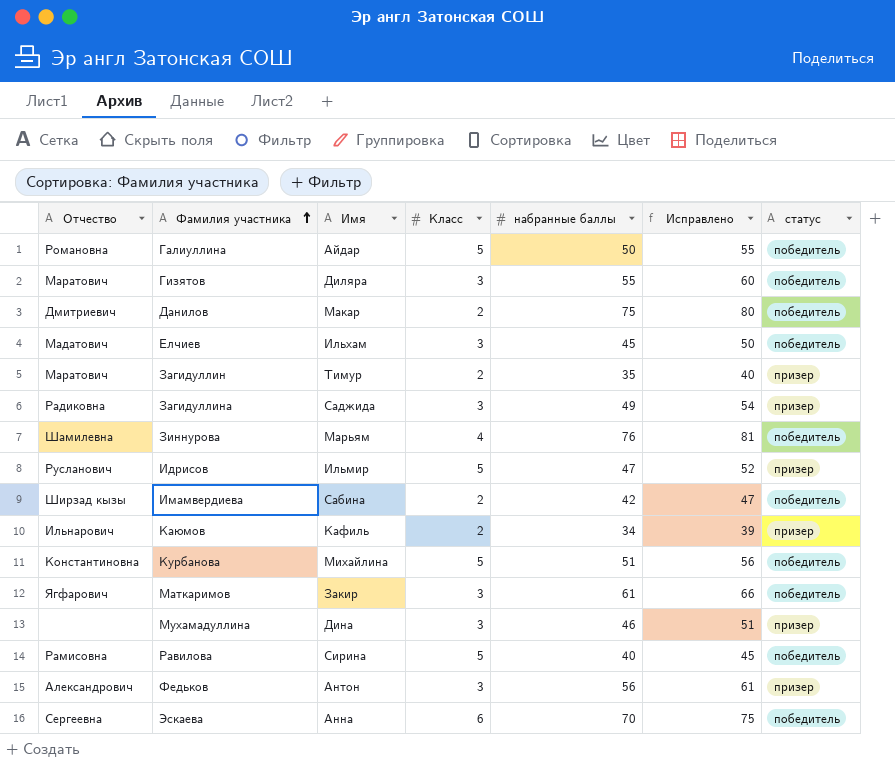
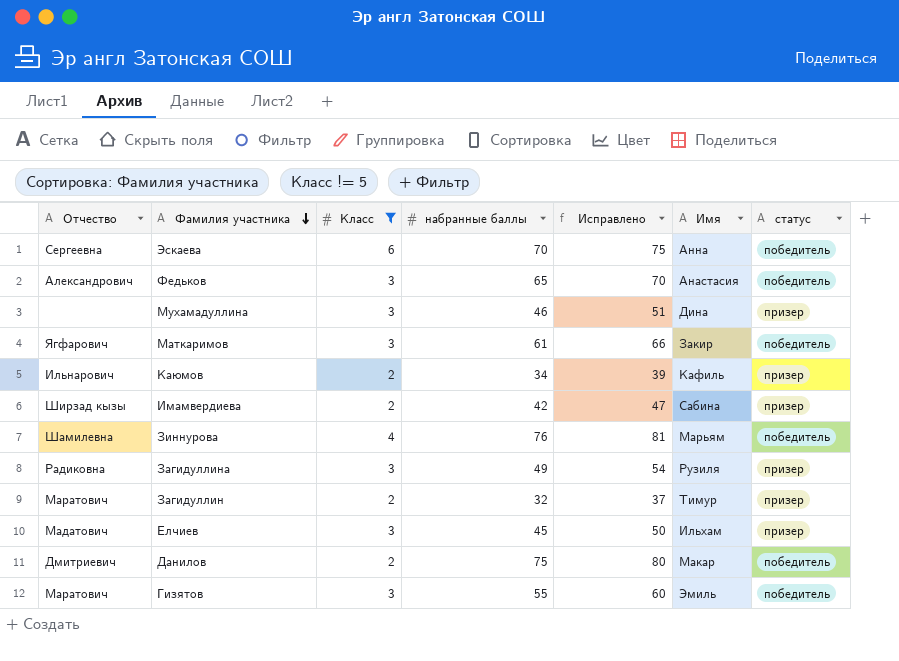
filter: none -> Класс != 5
row order: Фамилия участника ascending -> Фамилия участника descending
column Имя | position: 3 -> 6
Федьков | набранные баллы: 56 -> 65
Федьков | Исправлено: 61 -> 70
Федьков | Имя: Антон -> Анастасия
Федьков | статус: призер -> победитель
Имамвердиева | статус: победитель -> призер
Загидуллина | Имя: Саджида -> Рузиля
Загидуллин | набранные баллы: 35 -> 32
Загидуллин | Исправлено: 40 -> 37
Елчиев | статус: победитель -> призер
Гизятов | Имя: Диляра -> Эмиль

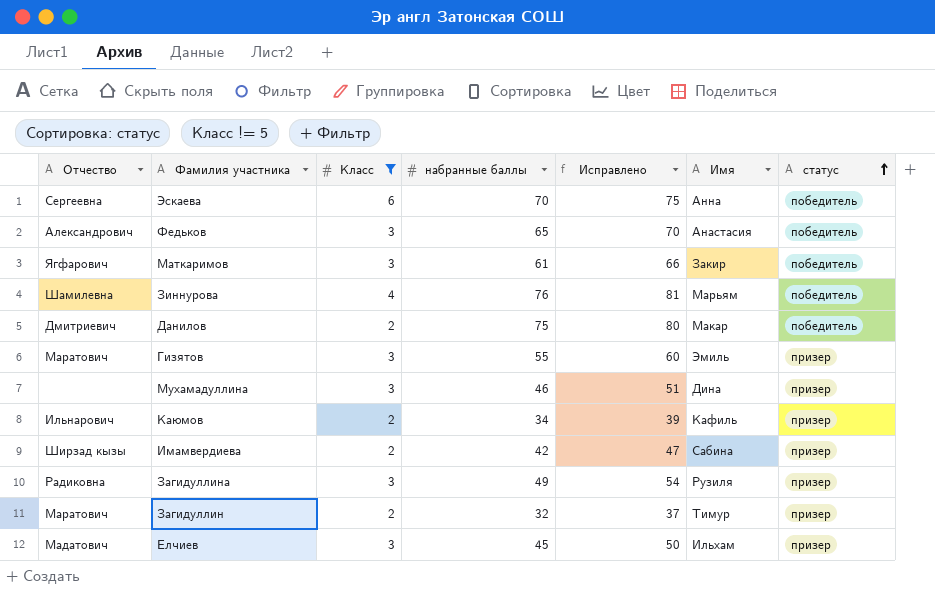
row order: Фамилия участника descending -> статус ascending
Гизятов | статус: победитель -> призер

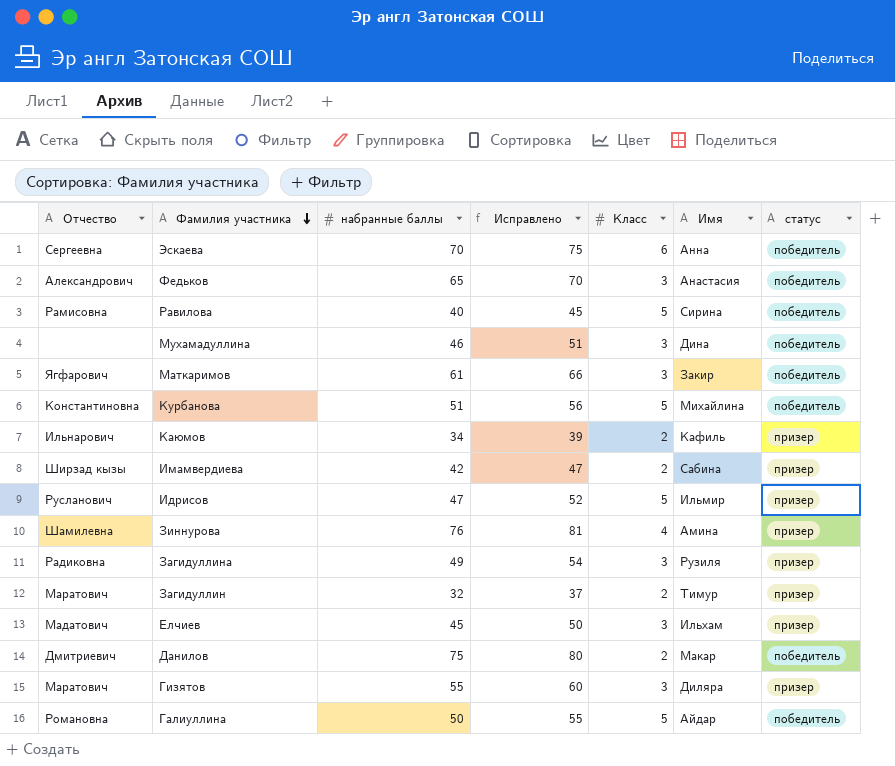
filter: Класс != 5 -> none
row order: статус ascending -> Фамилия участника descending
column Класс | position: 3 -> 5
Мухамадуллина | статус: призер -> победитель
Зиннурова | Имя: Марьям -> Амина
Зиннурова | статус: победитель -> призер
Гизятов | Имя: Эмиль -> Диляра

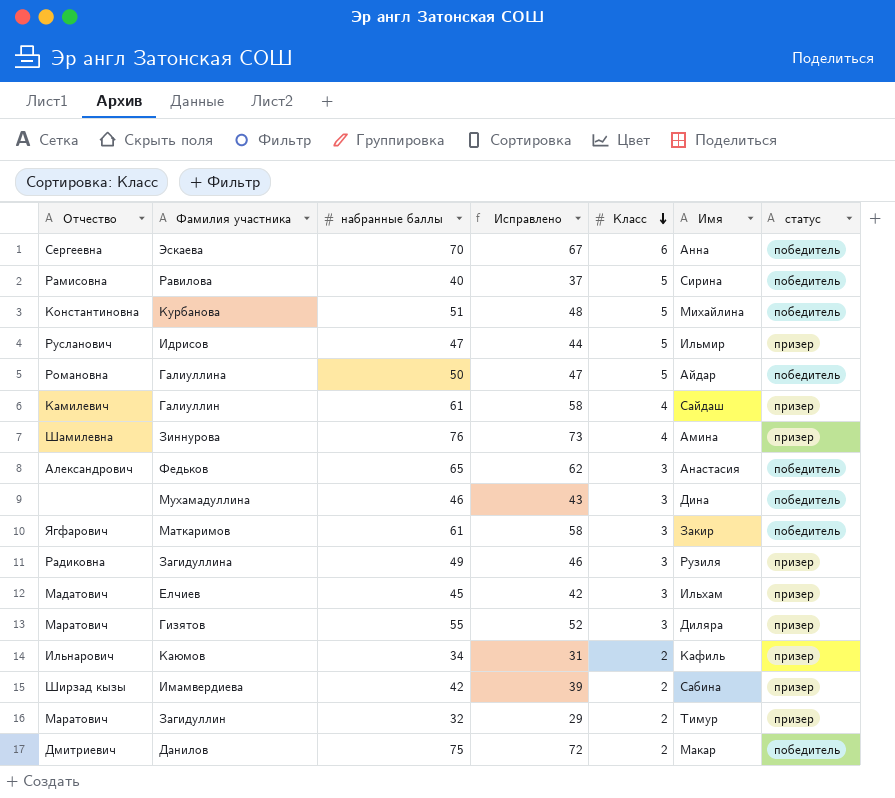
row order: Фамилия участника descending -> Класс descending
column Исправлено | formula: [набранные баллы] + 5 -> [набранные баллы] - 3
row Галиуллин: none -> Камилевич | 61 | 58 | 4 | Сайдаш | призер

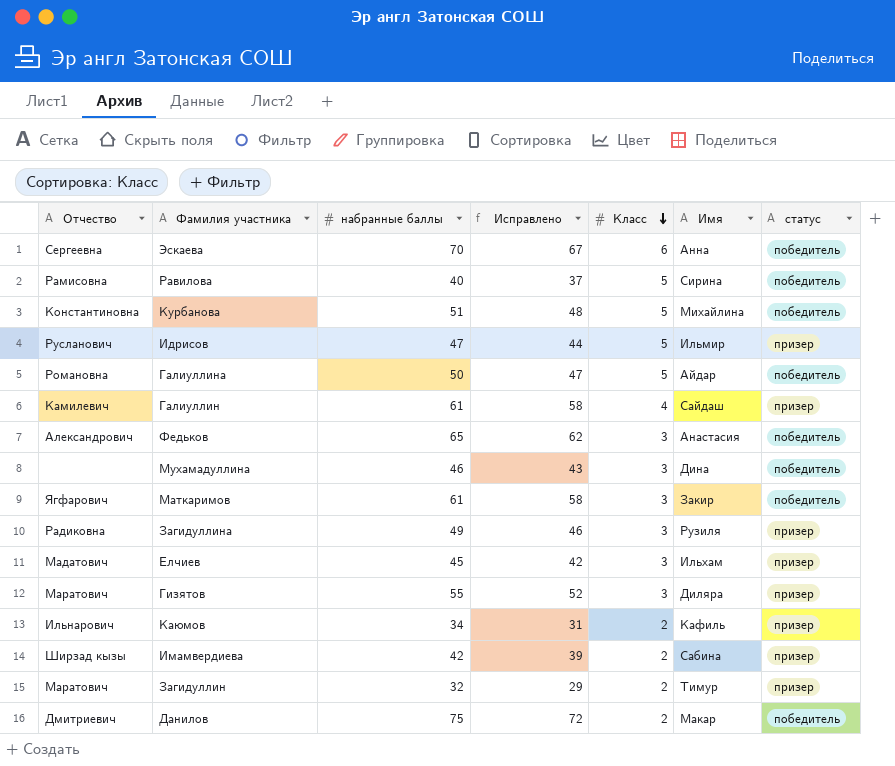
row Зиннурова: Шамилевна | 76 | 73 | 4 | Амина | призер -> none

